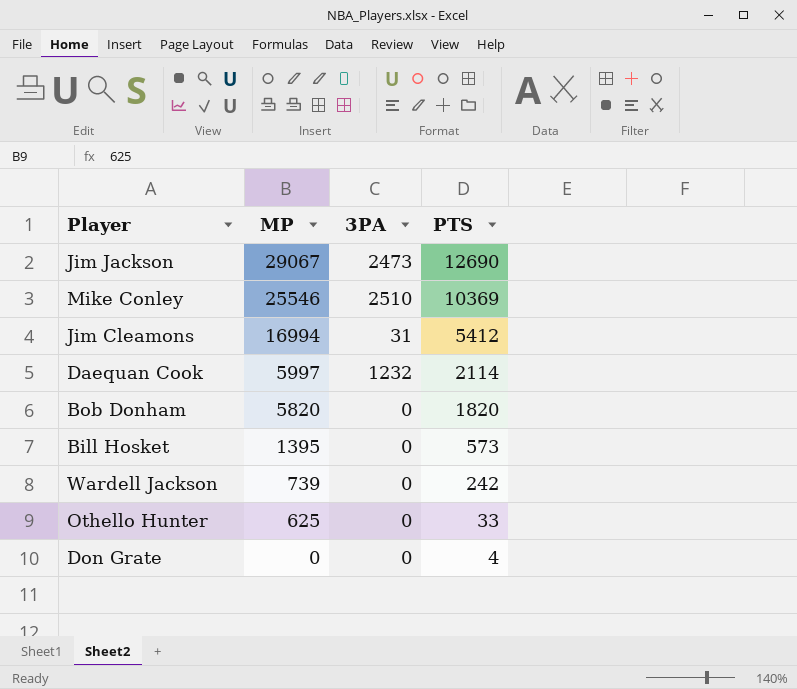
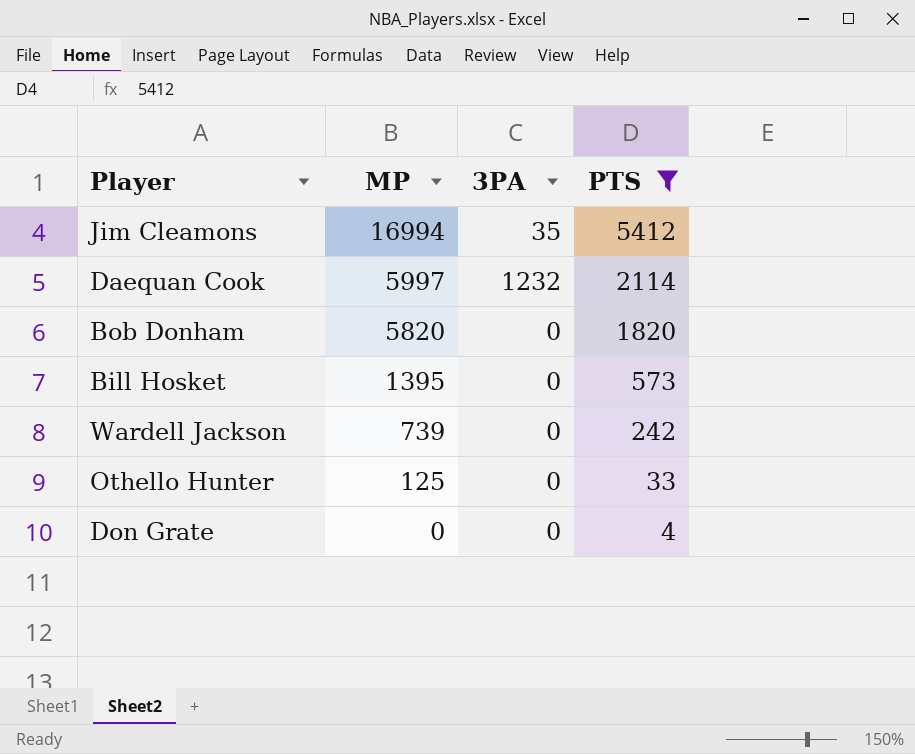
filter: none -> PTS <= 5412
Jim Cleamons | 3PA: 31 -> 35
Othello Hunter | MP: 625 -> 125

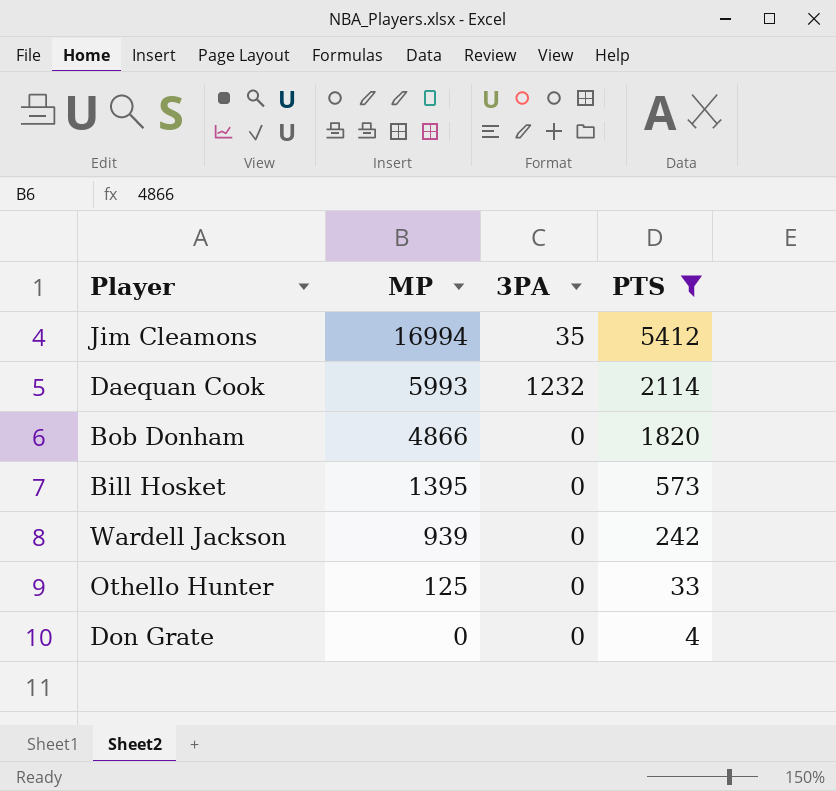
Daequan Cook | MP: 5997 -> 5993
Bob Donham | MP: 5820 -> 4866
Wardell Jackson | MP: 739 -> 939

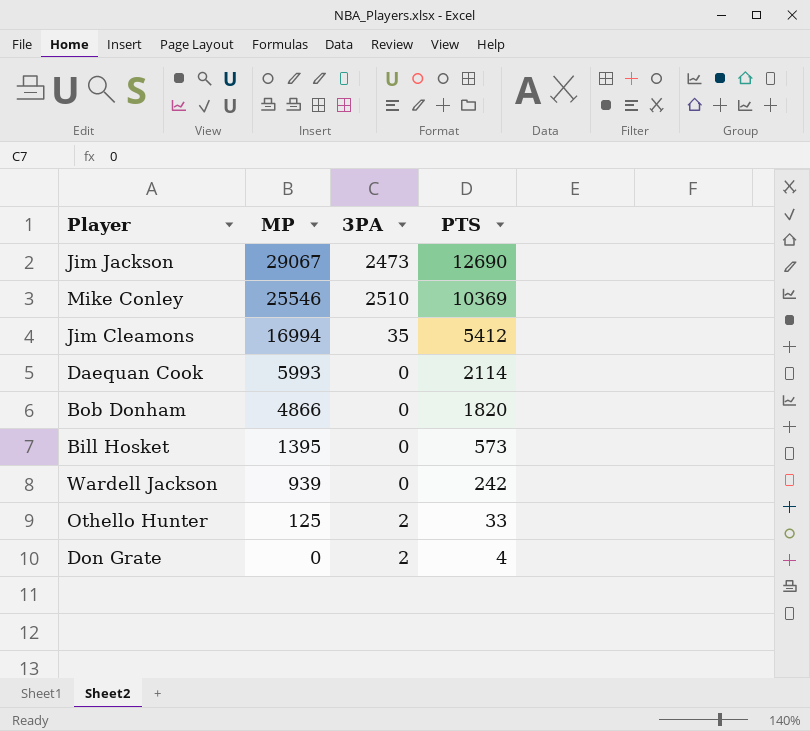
filter: PTS <= 5412 -> none
Daequan Cook | 3PA: 1232 -> 0
Othello Hunter | 3PA: 0 -> 2
Don Grate | 3PA: 0 -> 2

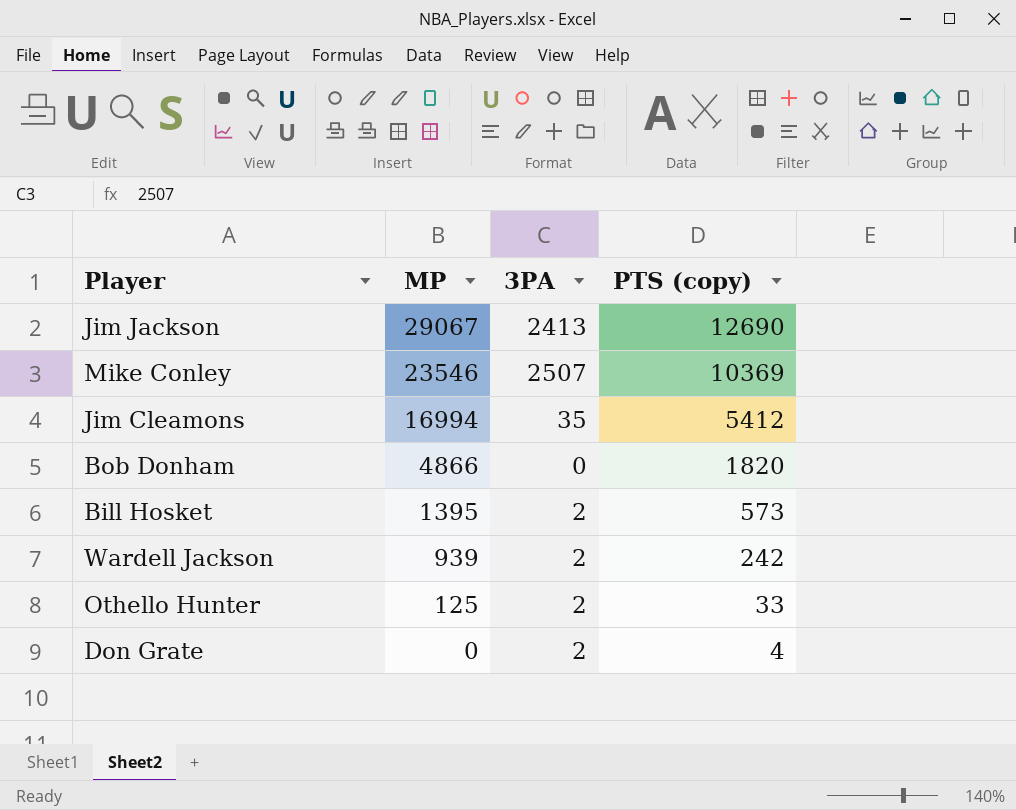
column name: PTS -> PTS (copy)
row Daequan Cook: 5993 | 0 | 2114 -> none
Jim Jackson | 3PA: 2473 -> 2413
Mike Conley | MP: 25546 -> 23546
Mike Conley | 3PA: 2510 -> 2507
Bill Hosket | 3PA: 0 -> 2
Wardell Jackson | 3PA: 0 -> 2

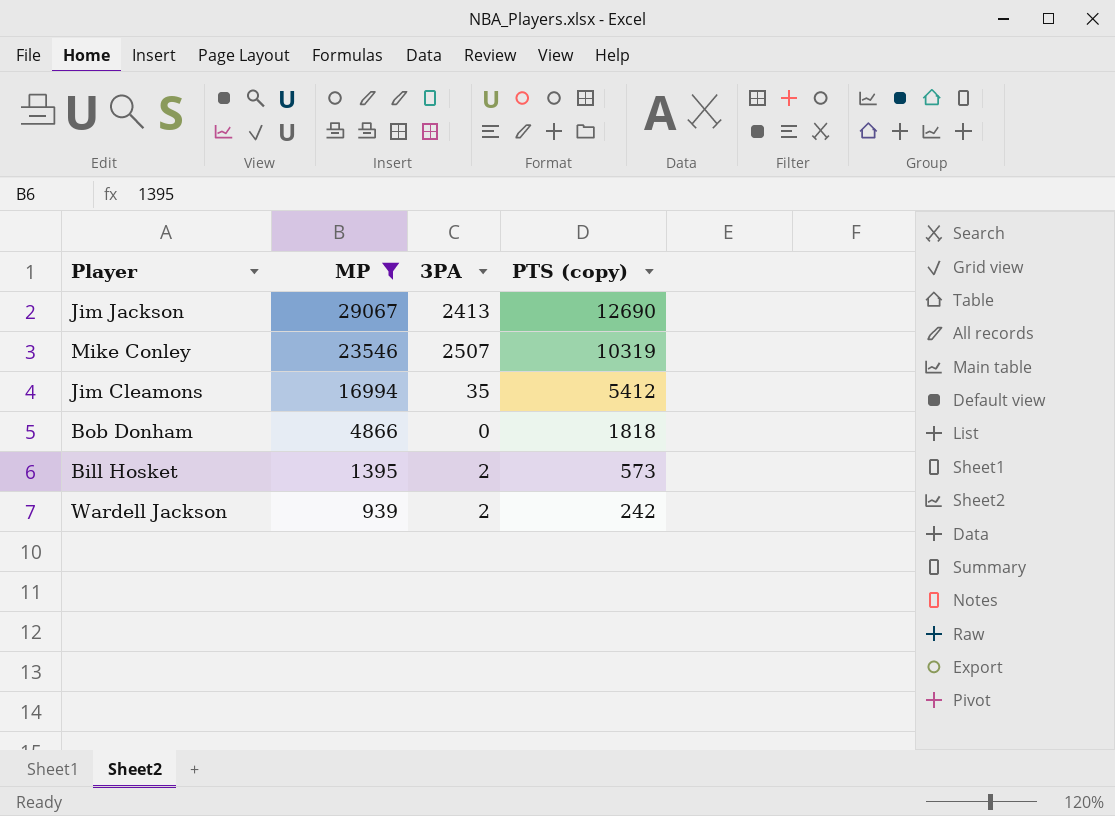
filter: none -> MP >= 939
Mike Conley | PTS (copy): 10369 -> 10319
Bob Donham | PTS (copy): 1820 -> 1818

